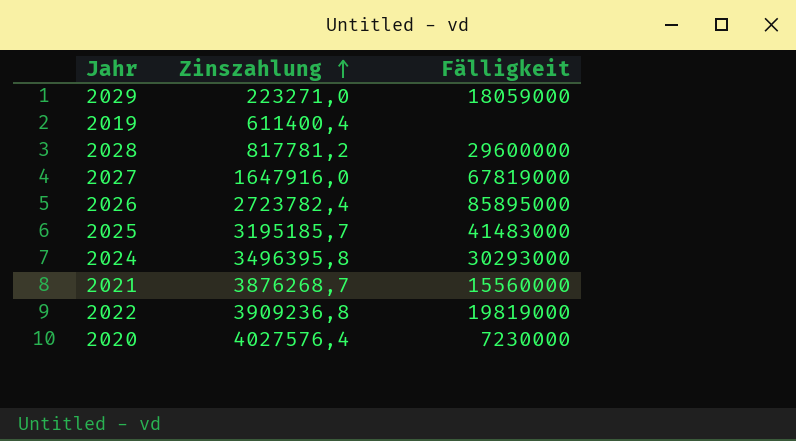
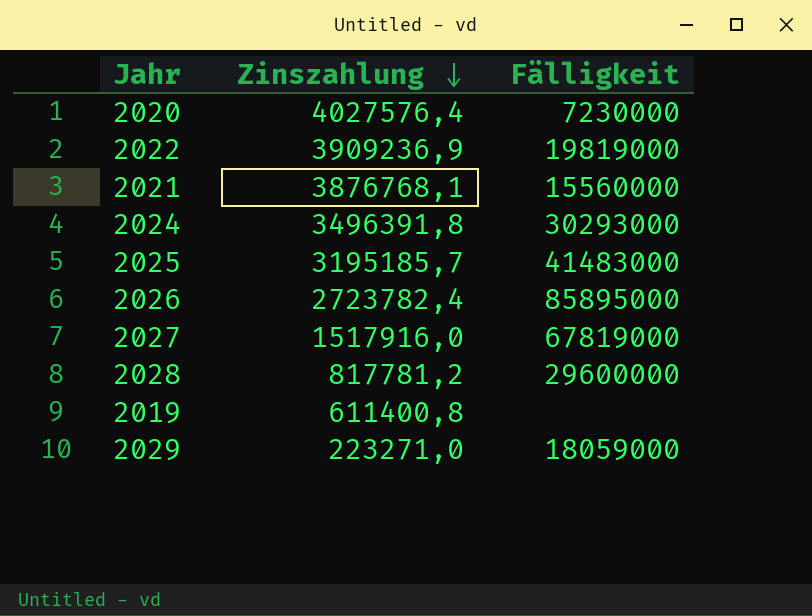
row order: Zinszahlung ascending -> Zinszahlung descending
2022 | Zinszahlung: 3909236,8 -> 3909236,9
2021 | Zinszahlung: 3876268,7 -> 3876768,1
2024 | Zinszahlung: 3496395,8 -> 3496391,8
2027 | Zinszahlung: 1647916,0 -> 1517916,0
2019 | Zinszahlung: 611400,4 -> 611400,8

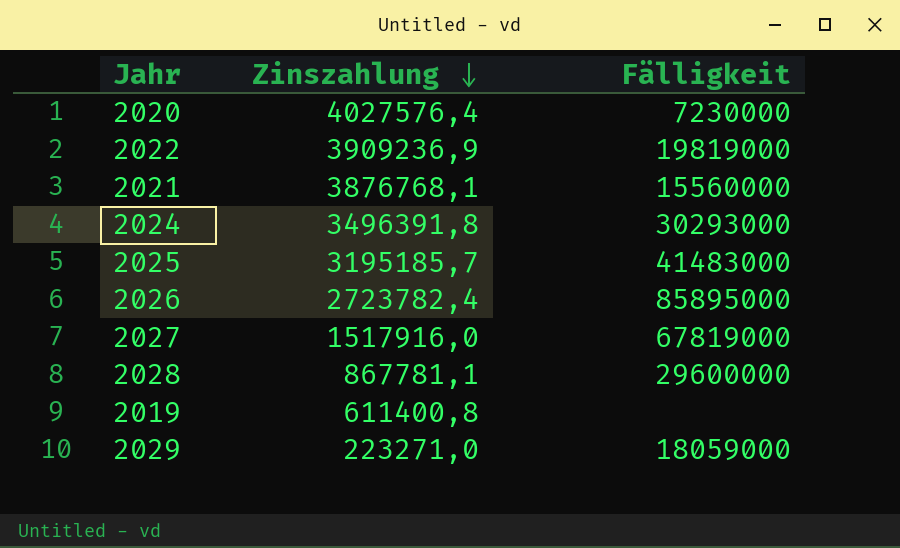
2028 | Zinszahlung: 817781,2 -> 867781,1

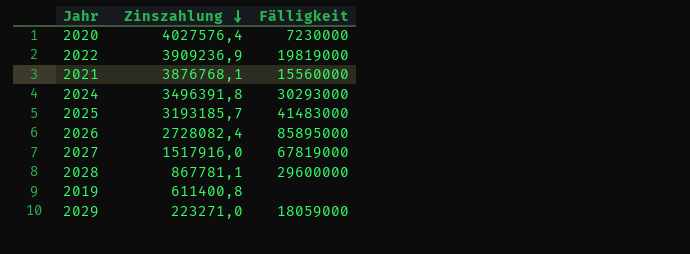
2025 | Zinszahlung: 3195185,7 -> 3193185,7
2026 | Zinszahlung: 2723782,4 -> 2728082,4

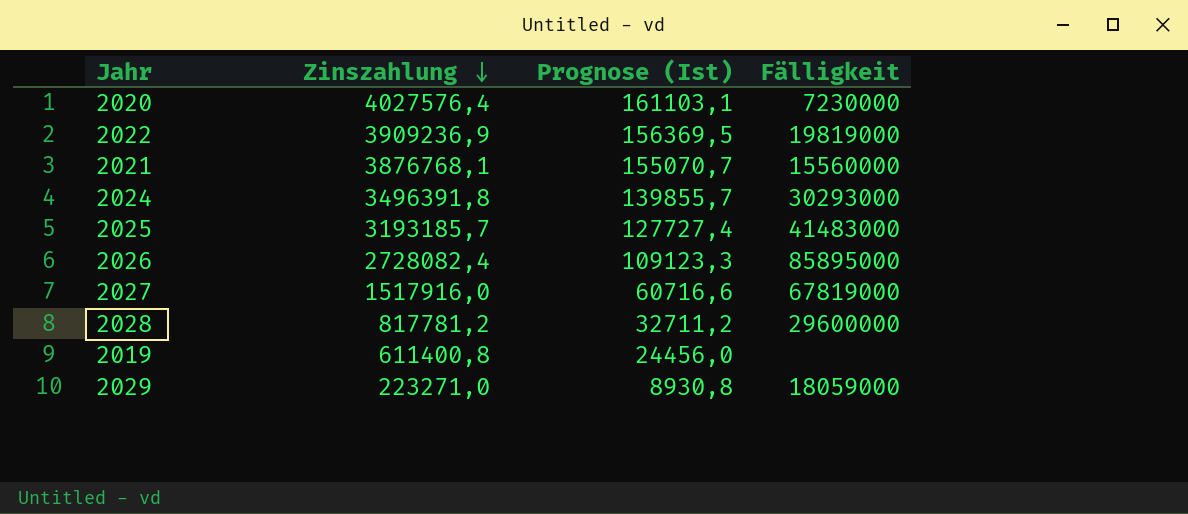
column Prognose (Ist) | formula: none -> [Zinszahlung] * 0,04
2028 | Zinszahlung: 867781,1 -> 817781,2

